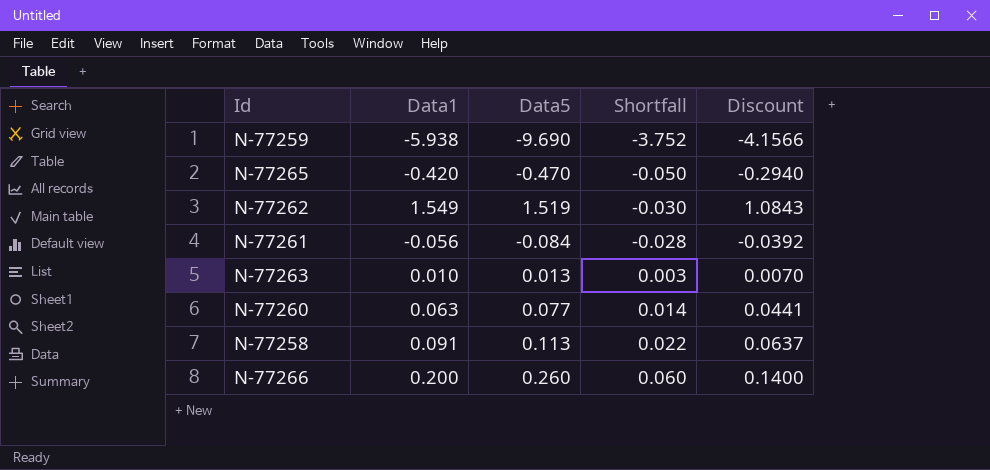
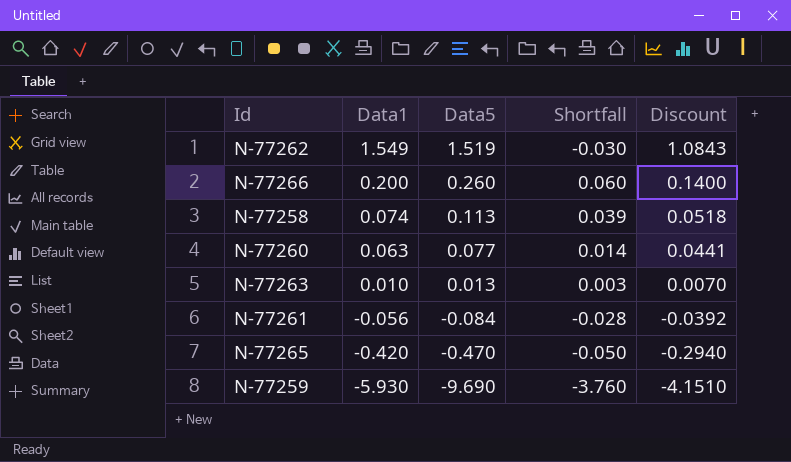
row order: Shortfall ascending -> Data1 descending
N-77258 | Data1: 0.091 -> 0.074
N-77258 | Shortfall: 0.022 -> 0.039
N-77258 | Discount: 0.0637 -> 0.0518
N-77259 | Data1: -5.938 -> -5.930
N-77259 | Shortfall: -3.752 -> -3.760
N-77259 | Discount: -4.1566 -> -4.1510

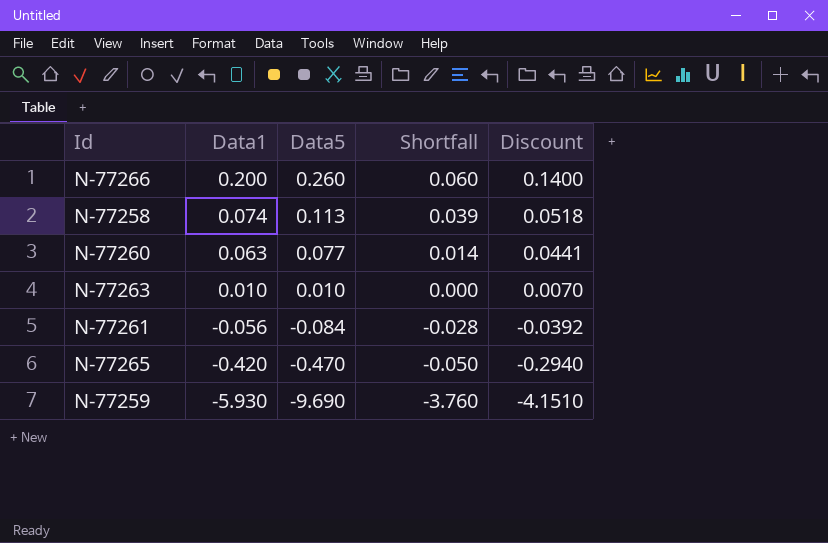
row N-77262: 1.549 | 1.519 | -0.030 | 1.0843 -> none
N-77263 | Data5: 0.013 -> 0.010
N-77263 | Shortfall: 0.003 -> 0.000

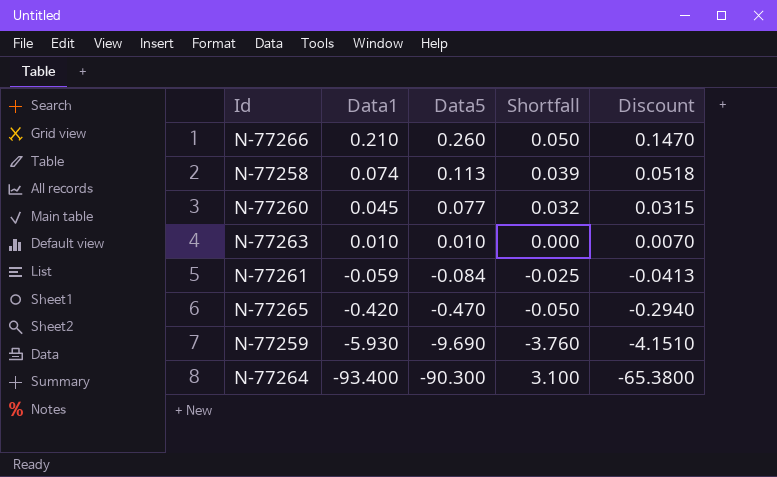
N-77266 | Data1: 0.200 -> 0.210
N-77266 | Shortfall: 0.060 -> 0.050
N-77266 | Discount: 0.1400 -> 0.1470
N-77260 | Data1: 0.063 -> 0.045
N-77260 | Shortfall: 0.014 -> 0.032
N-77260 | Discount: 0.0441 -> 0.0315
N-77261 | Data1: -0.056 -> -0.059
N-77261 | Shortfall: -0.028 -> -0.025
N-77261 | Discount: -0.0392 -> -0.0413
row N-77264: none -> -93.400 | -90.300 | 3.100 | -65.3800

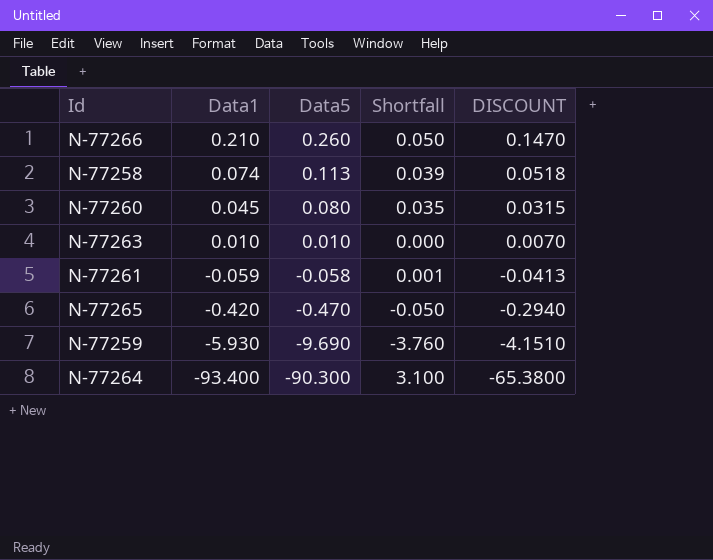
column name: Discount -> DISCOUNT
N-77260 | Data5: 0.077 -> 0.080
N-77260 | Shortfall: 0.032 -> 0.035
N-77261 | Data5: -0.084 -> -0.058
N-77261 | Shortfall: -0.025 -> 0.001

